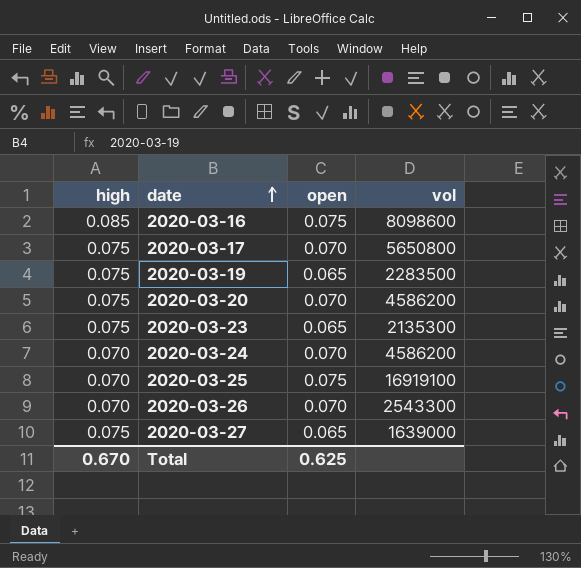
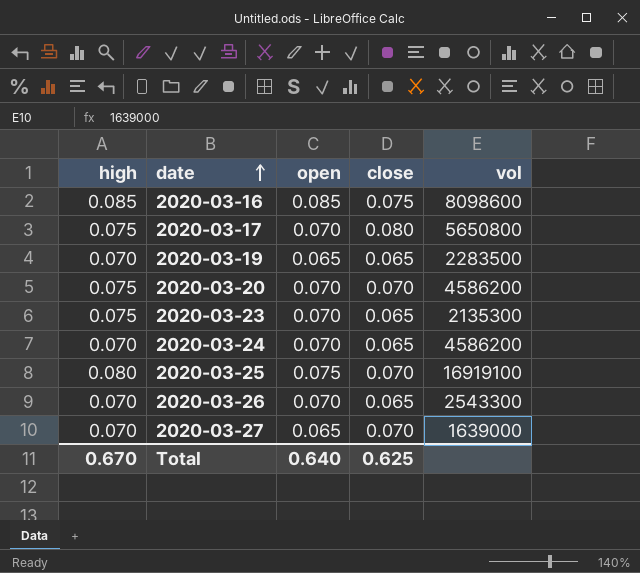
column close | position: none -> 4
2020-03-16 | open: 0.075 -> 0.085
2020-03-19 | high: 0.075 -> 0.070
2020-03-23 | open: 0.065 -> 0.070
2020-03-25 | high: 0.070 -> 0.080
2020-03-27 | high: 0.075 -> 0.070
Total | open: 0.625 -> 0.640

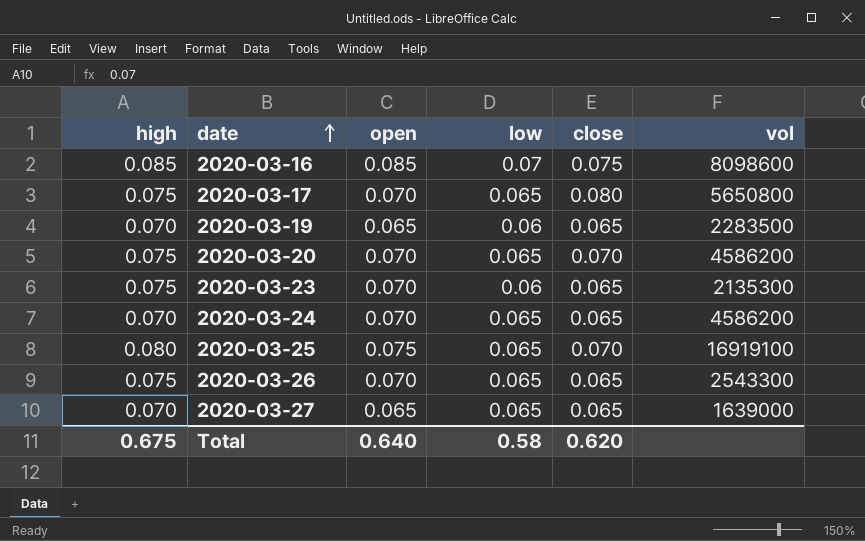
column low | position: none -> 4
2020-03-26 | high: 0.070 -> 0.075
2020-03-27 | close: 0.070 -> 0.065
Total | high: 0.670 -> 0.675
Total | close: 0.625 -> 0.620

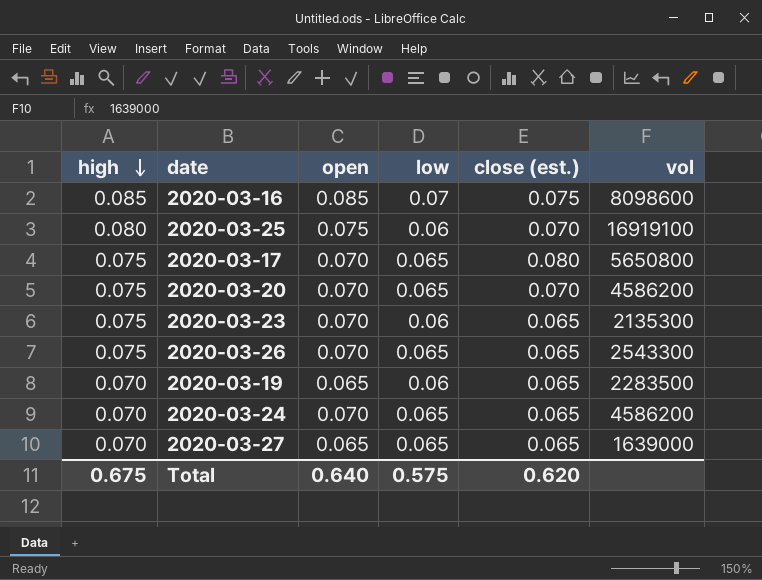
row order: date ascending -> high descending
column name: close -> close (est.)
2020-03-25 | low: 0.065 -> 0.06
Total | low: 0.58 -> 0.575

